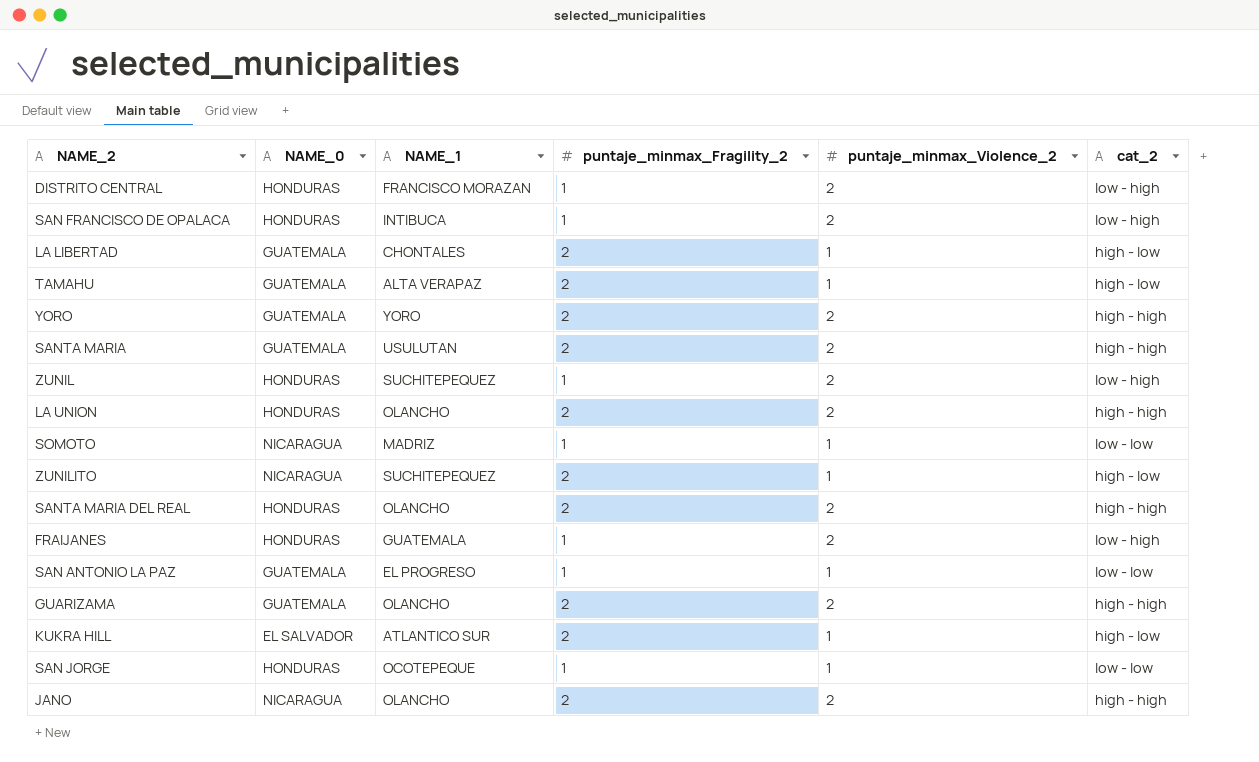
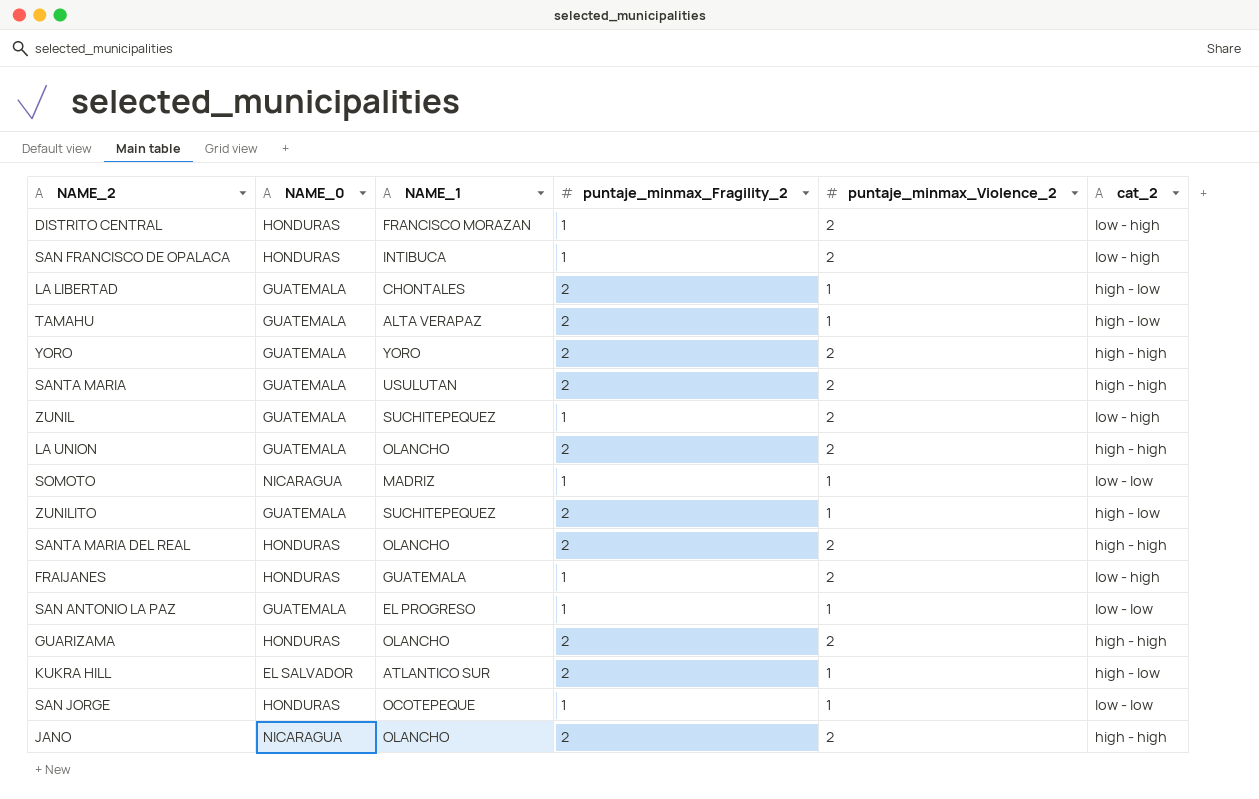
ZUNIL | NAME_0: HONDURAS -> GUATEMALA
LA UNION | NAME_0: HONDURAS -> GUATEMALA
ZUNILITO | NAME_0: NICARAGUA -> GUATEMALA
GUARIZAMA | NAME_0: GUATEMALA -> HONDURAS

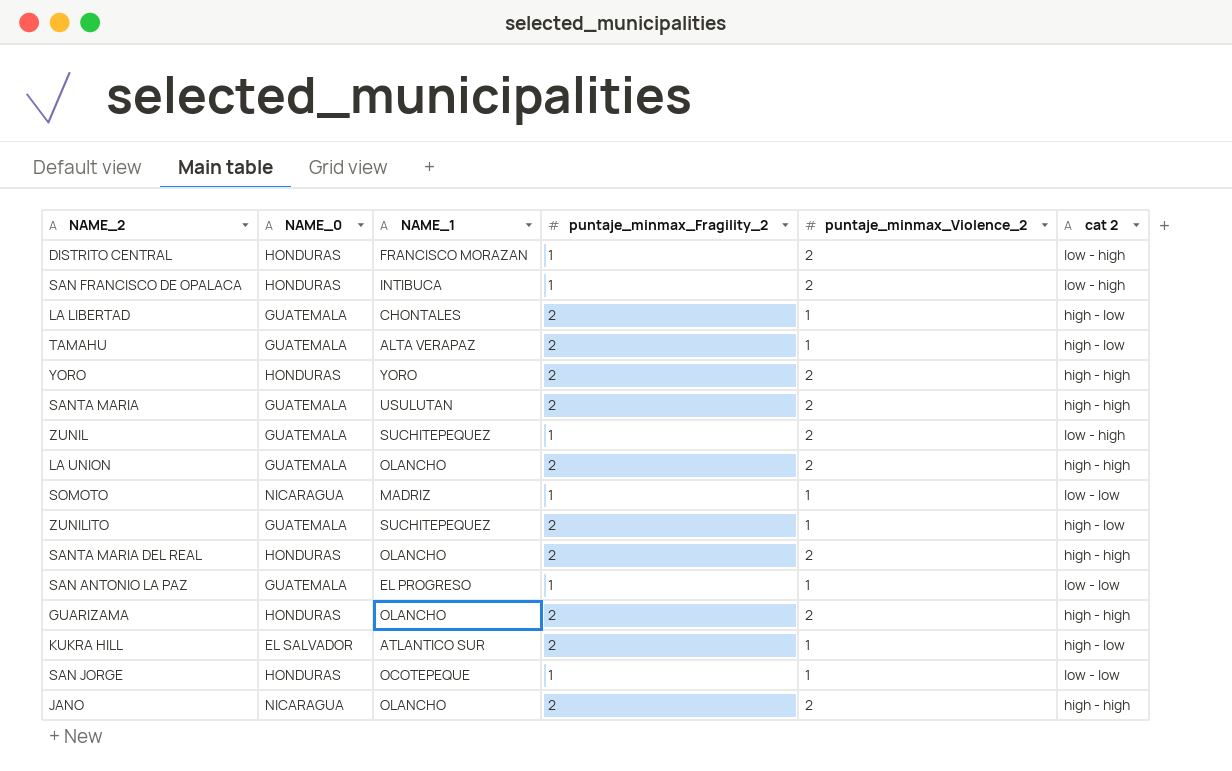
column name: cat_2 -> cat 2
row FRAIJANES: HONDURAS | GUATEMALA | 1 | 2 | low - high -> none
YORO | NAME_0: GUATEMALA -> HONDURAS

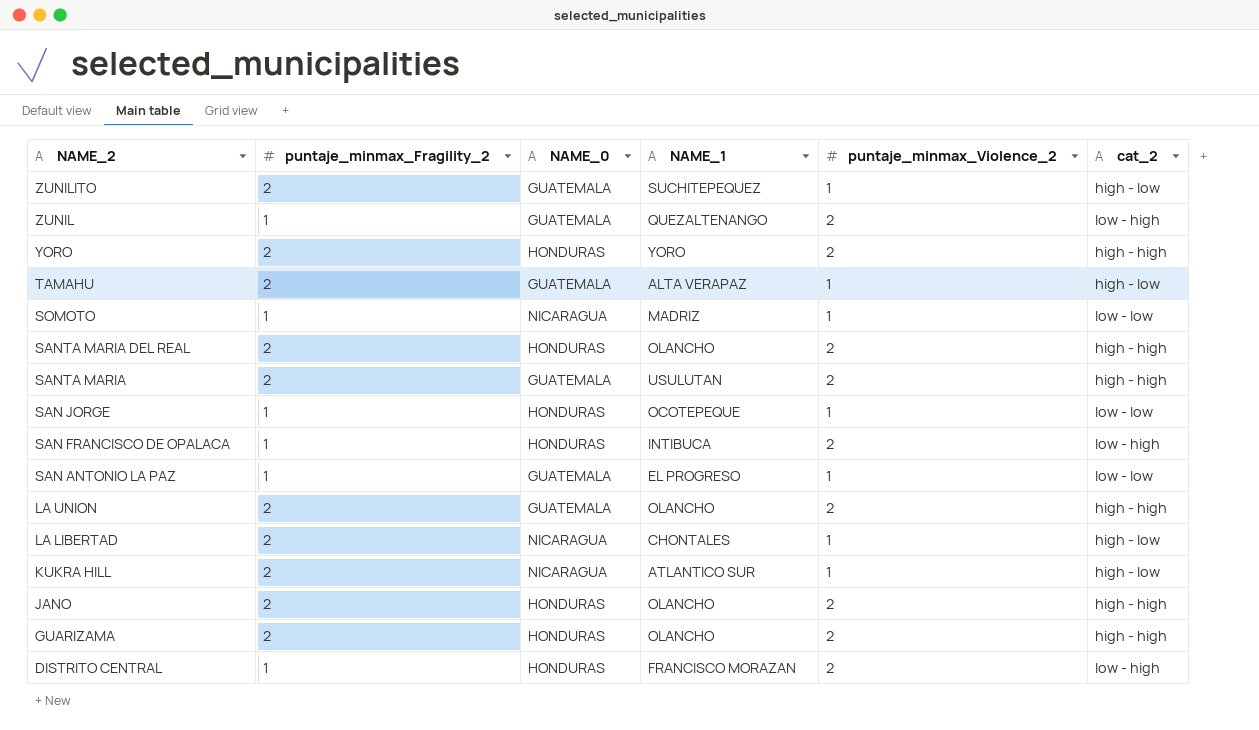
row order: none -> NAME_2 descending
column puntaje_minmax_Fragility_2 | position: 4 -> 2
column name: cat 2 -> cat_2
ZUNIL | NAME_1: SUCHITEPEQUEZ -> QUEZALTENANGO
LA LIBERTAD | NAME_0: GUATEMALA -> NICARAGUA
KUKRA HILL | NAME_0: EL SALVADOR -> NICARAGUA
JANO | NAME_0: NICARAGUA -> HONDURAS

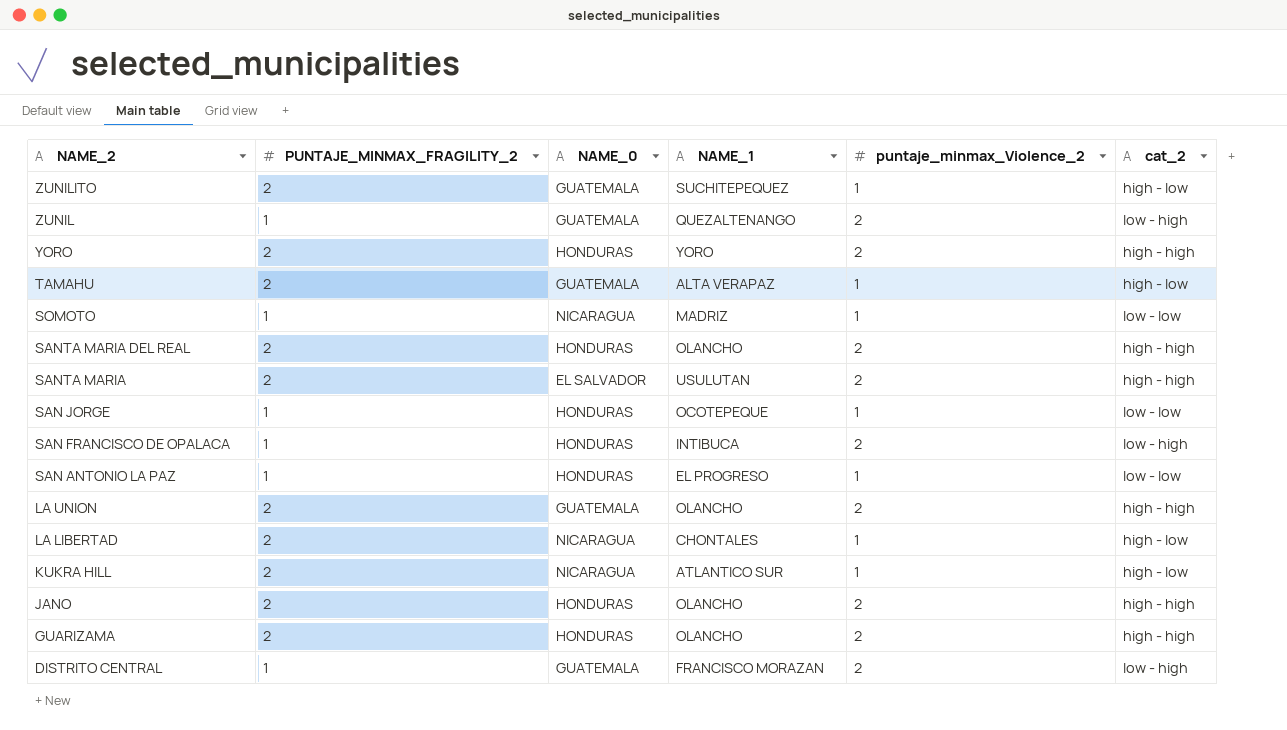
column name: puntaje_minmax_Fragility_2 -> PUNTAJE_MINMAX_FRAGILITY_2
SANTA MARIA | NAME_0: GUATEMALA -> EL SALVADOR
SAN ANTONIO LA PAZ | NAME_0: GUATEMALA -> HONDURAS
DISTRITO CENTRAL | NAME_0: HONDURAS -> GUATEMALA

